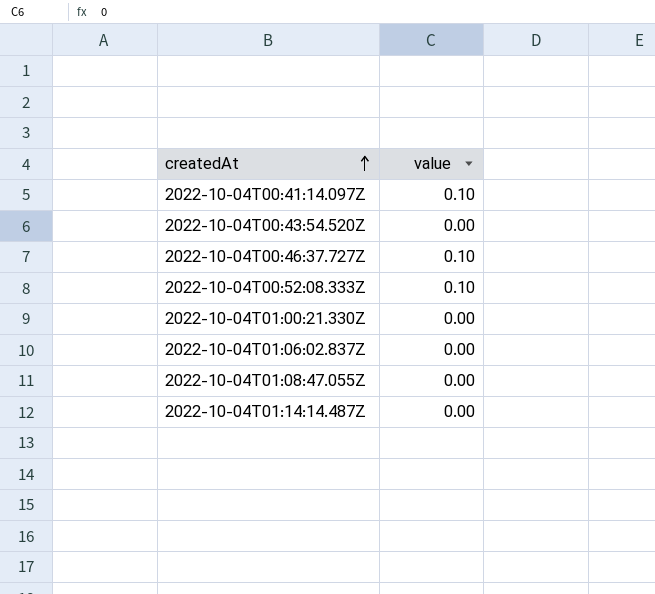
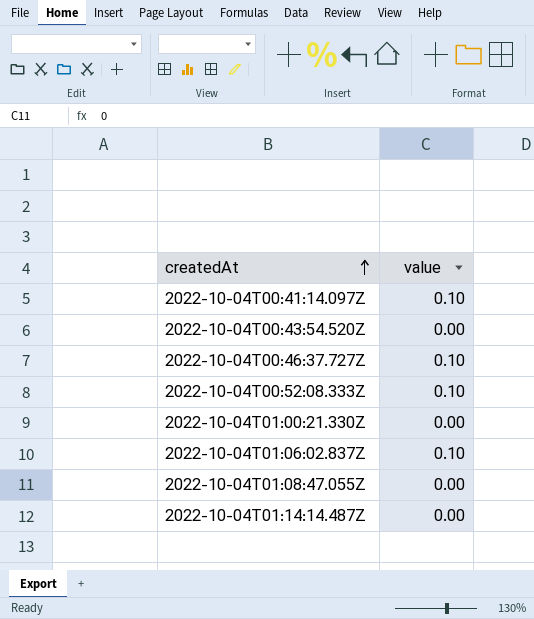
2022-10-04T01:06:02.837Z | value: 0.00 -> 0.10

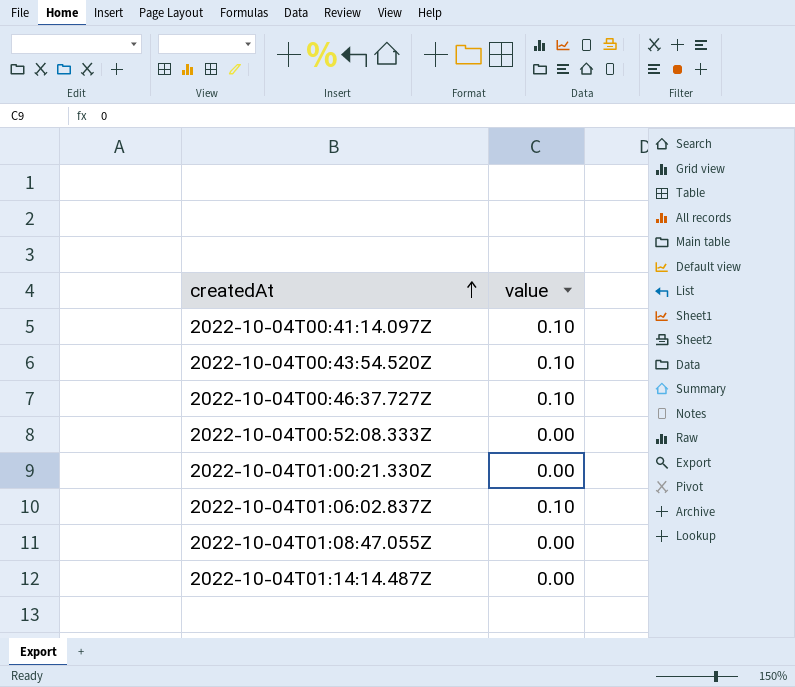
2022-10-04T00:43:54.520Z | value: 0.00 -> 0.10
2022-10-04T00:52:08.333Z | value: 0.10 -> 0.00

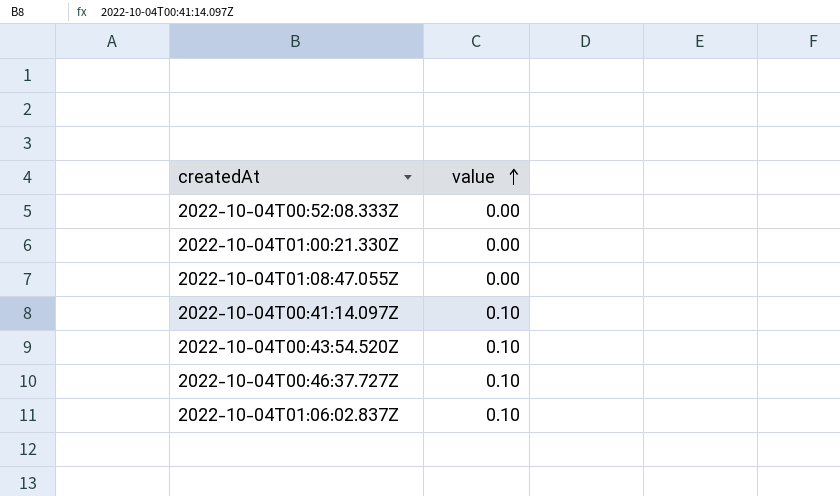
row order: createdAt ascending -> value ascending
row 2022-10-04T01:14:14.487Z: 0.00 -> none

